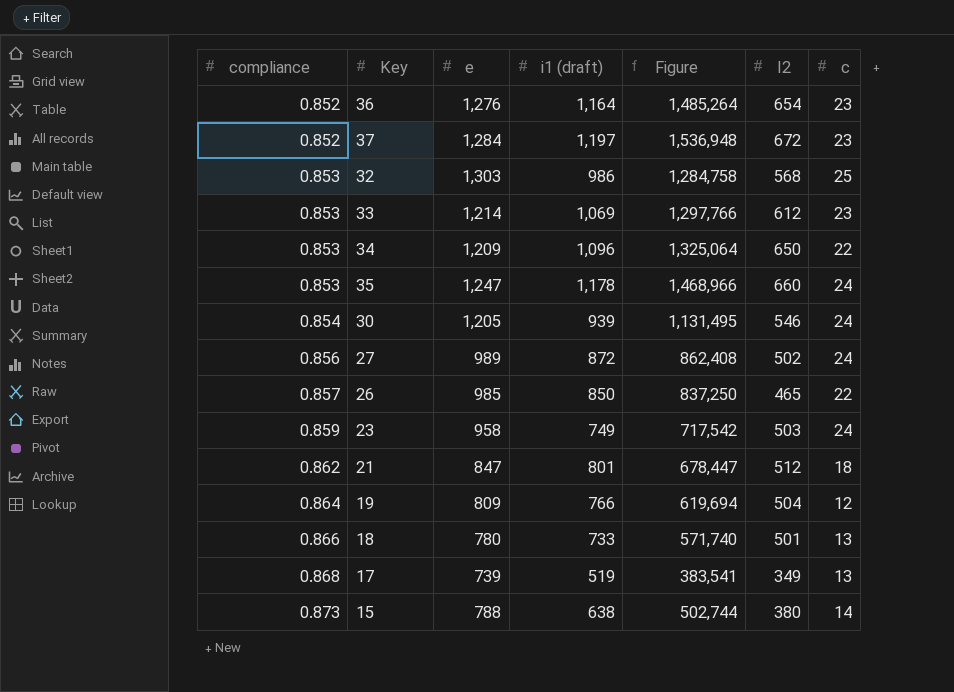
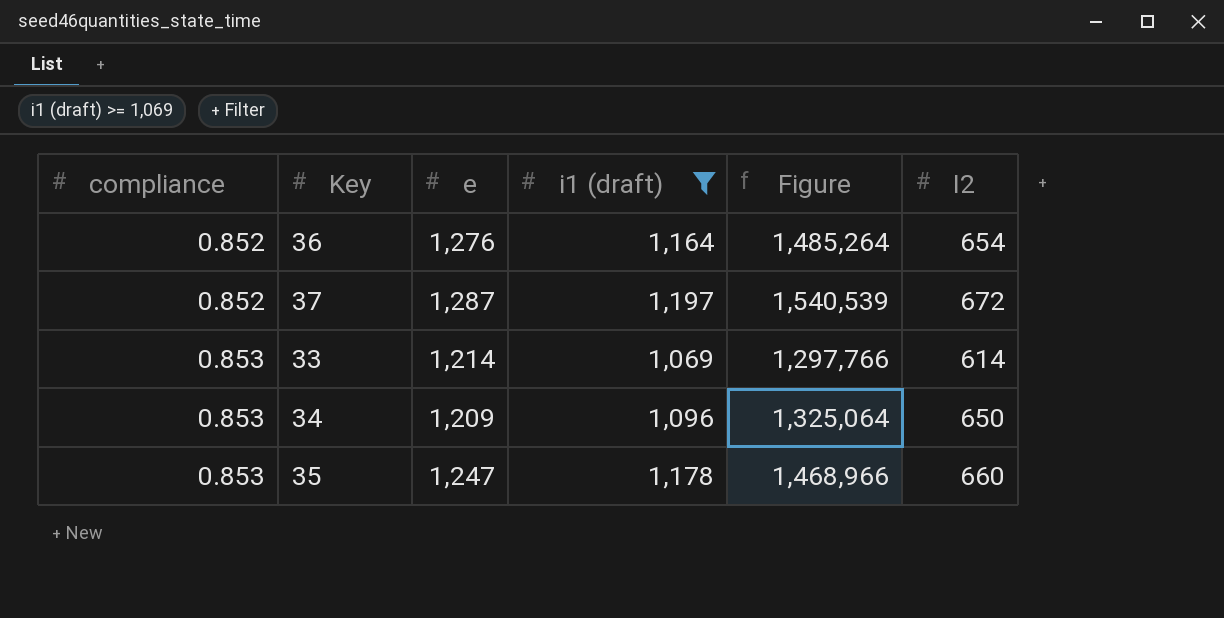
filter: none -> i1 (draft) >= 1,069
column c | position: 7 -> none
37 | e: 1,284 -> 1,287
37 | Figure: 1,536,948 -> 1,540,539
33 | I2: 612 -> 614

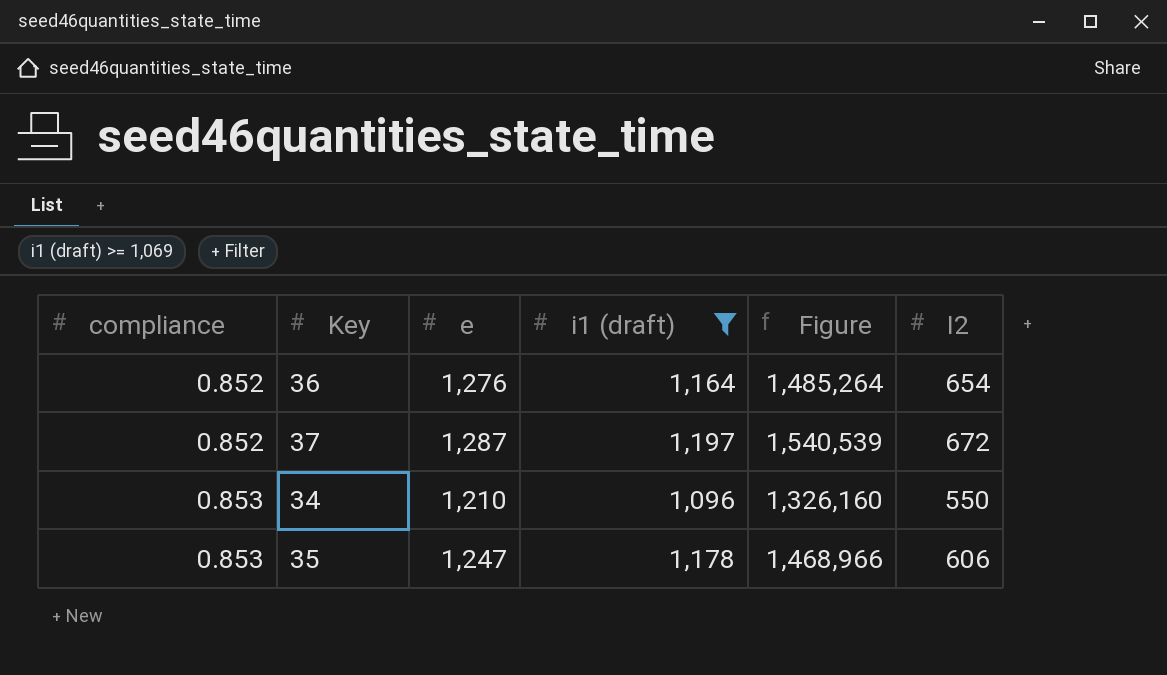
row 33: 0.853 | 1,214 | 1,069 | 1,297,766 | 614 -> none
34 | e: 1,209 -> 1,210
34 | Figure: 1,325,064 -> 1,326,160
34 | I2: 650 -> 550
35 | I2: 660 -> 606

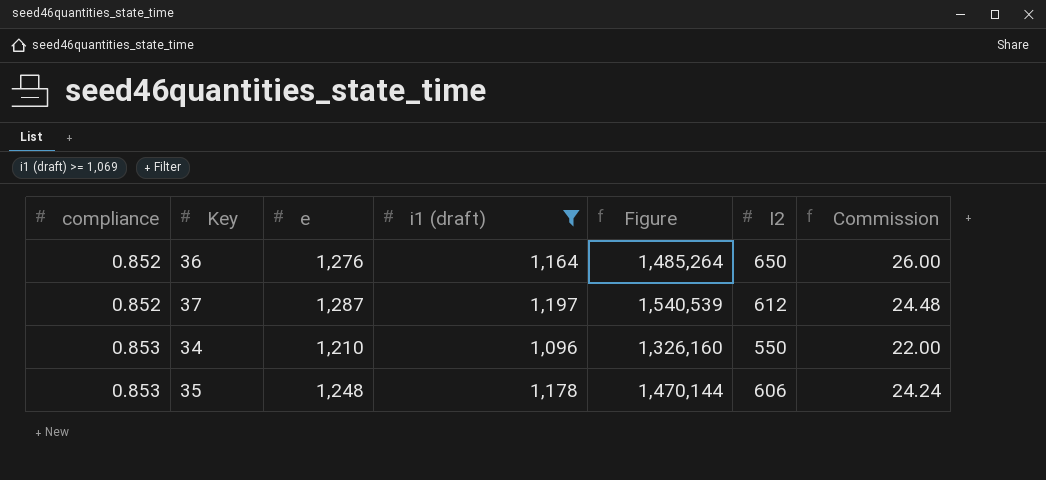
column Commission | formula: none -> [I2] * 0.04
36 | I2: 654 -> 650
37 | I2: 672 -> 612
35 | e: 1,247 -> 1,248
35 | Figure: 1,468,966 -> 1,470,144

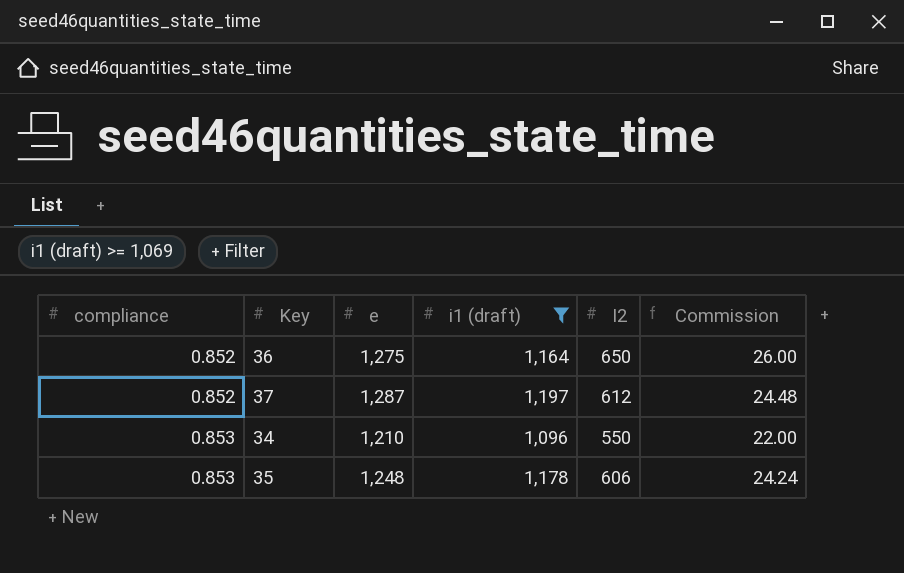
column Figure | formula: [e] * [i1 (draft)] -> none
36 | e: 1,276 -> 1,275

